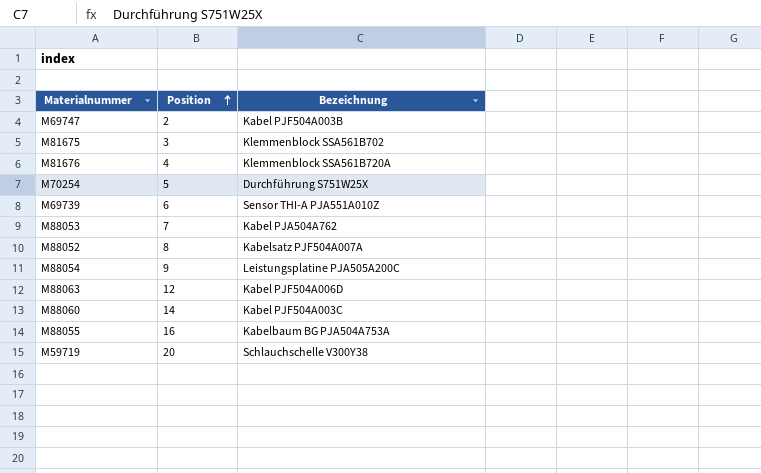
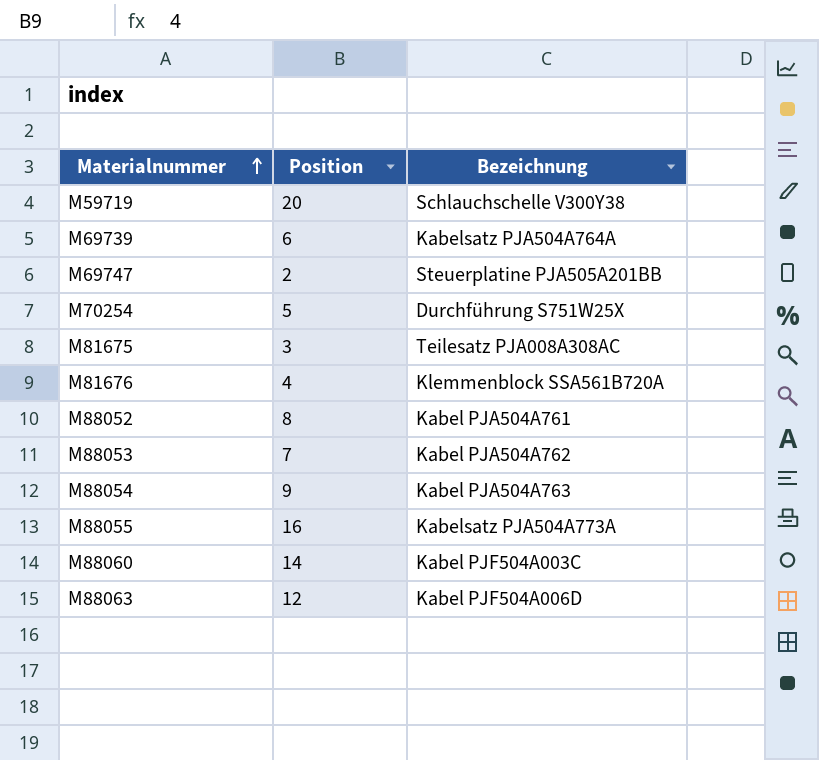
row order: Position ascending -> Materialnummer ascending
M69739 | Bezeichnung: Sensor THI-A PJA551A010Z -> Kabelsatz PJA504A764A
M69747 | Bezeichnung: Kabel PJF504A003B -> Steuerplatine PJA505A201BB
M81675 | Bezeichnung: Klemmenblock SSA561B702 -> Teilesatz PJA008A308AC
M88052 | Bezeichnung: Kabelsatz PJF504A007A -> Kabel PJA504A761
M88054 | Bezeichnung: Leistungsplatine PJA505A200C -> Kabel PJA504A763
M88055 | Bezeichnung: Kabelbaum BG PJA504A753A -> Kabelsatz PJA504A773A

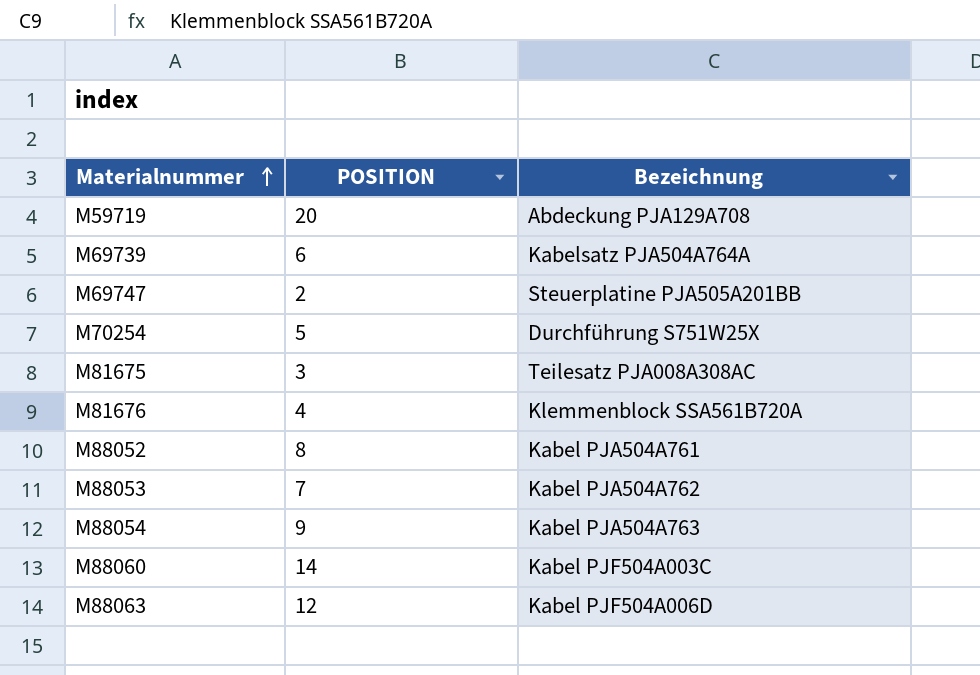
column name: Position -> POSITION
row M88055: 16 | Kabelsatz PJA504A773A -> none
M59719 | Bezeichnung: Schlauchschelle V300Y38 -> Abdeckung PJA129A708

